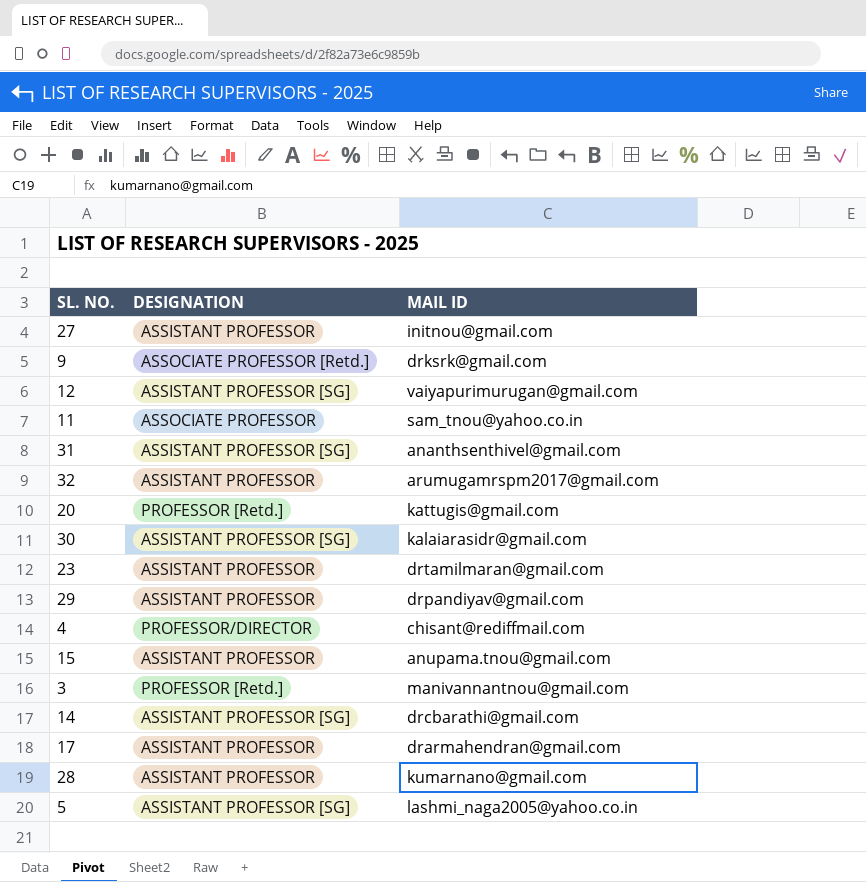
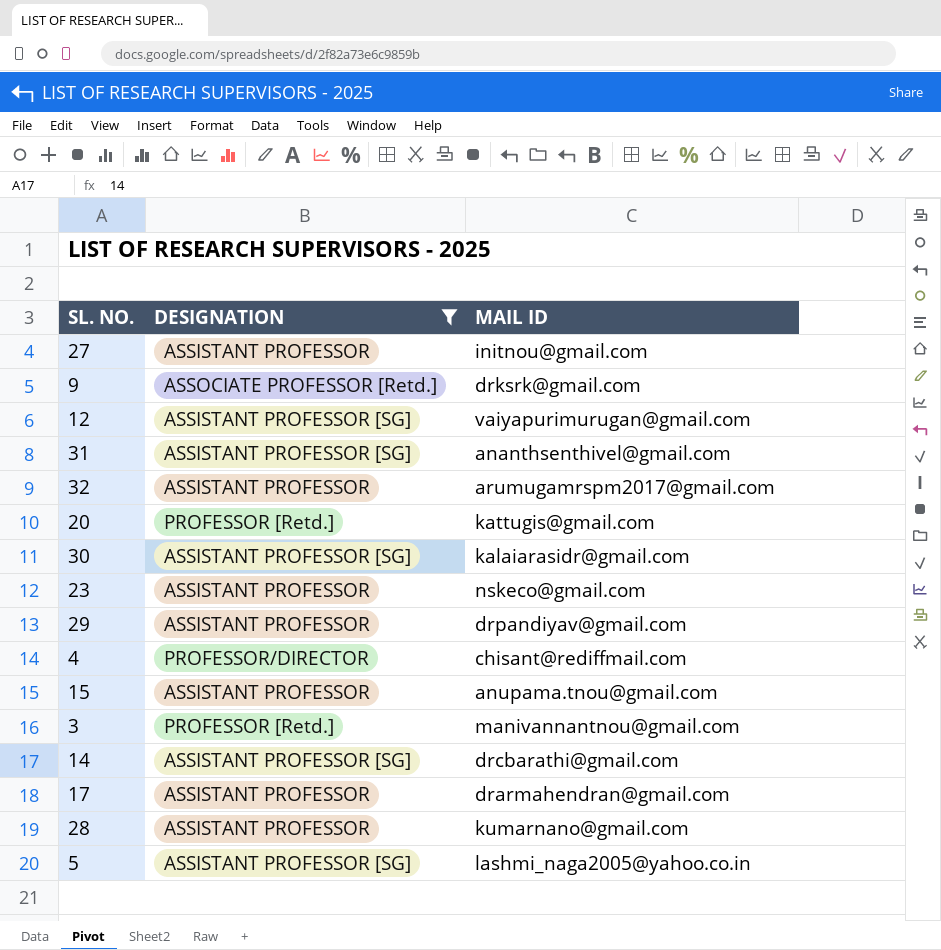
filter: none -> DESIGNATION != ASSOCIATE PROFESSOR
23 | MAIL ID: drtamilmaran@gmail.com -> nskeco@gmail.com

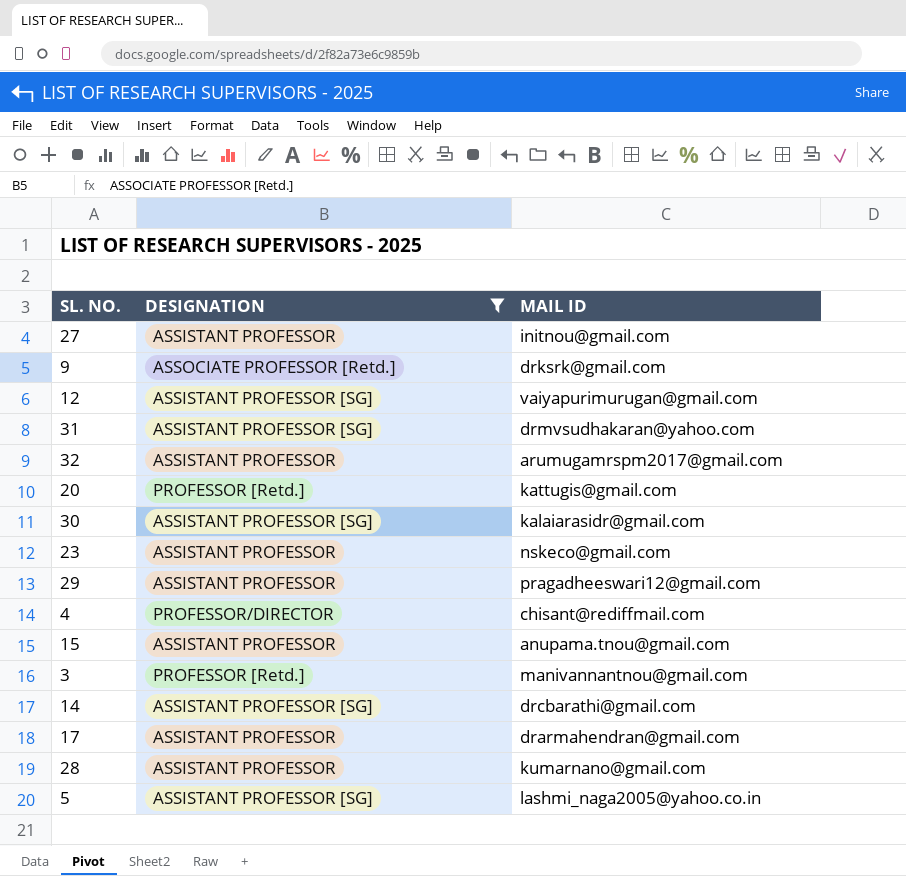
31 | MAIL ID: ananthsenthivel@gmail.com -> drmvsudhakaran@yahoo.com
29 | MAIL ID: drpandiyav@gmail.com -> pragadheeswari12@gmail.com

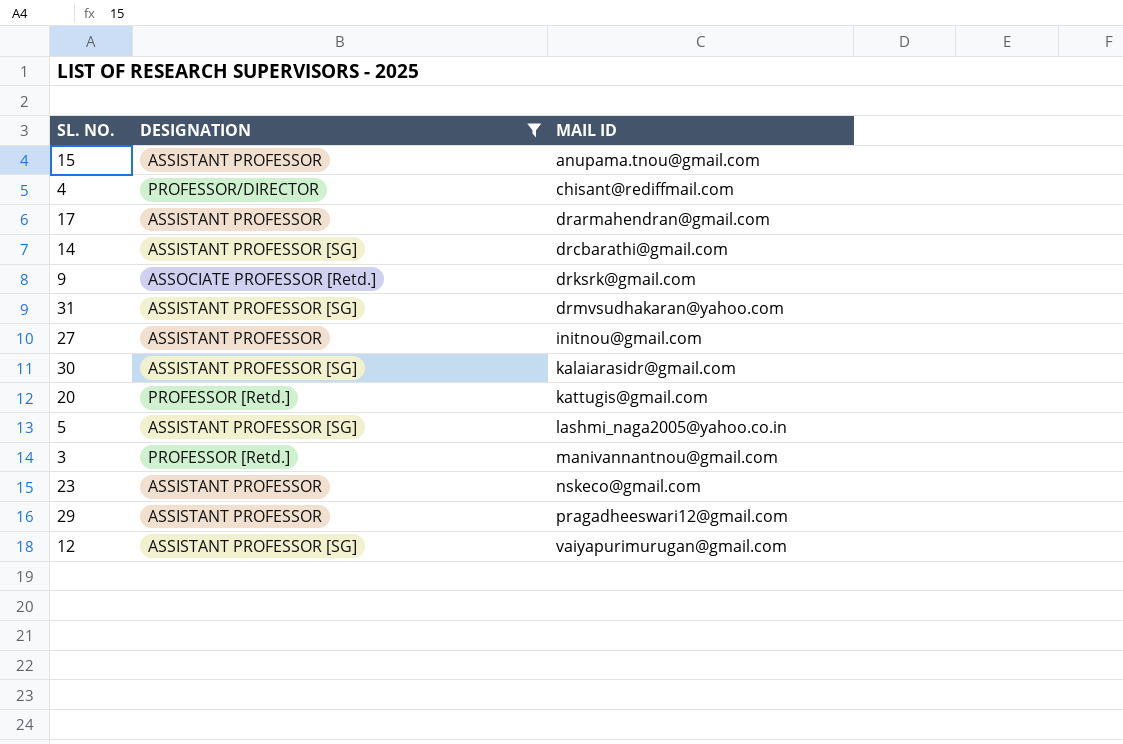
row order: none -> MAIL ID ascending
row 32: ASSISTANT PROFESSOR | arumugamrspm2017@gmail.com -> none
row 28: ASSISTANT PROFESSOR | kumarnano@gmail.com -> none

